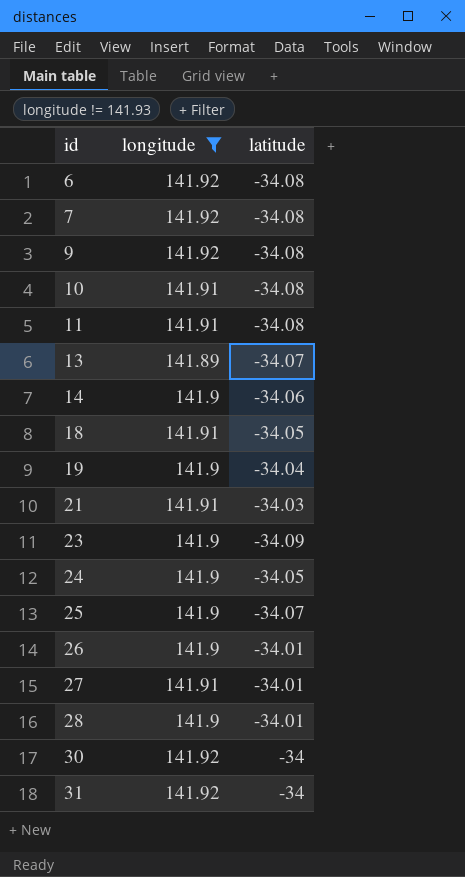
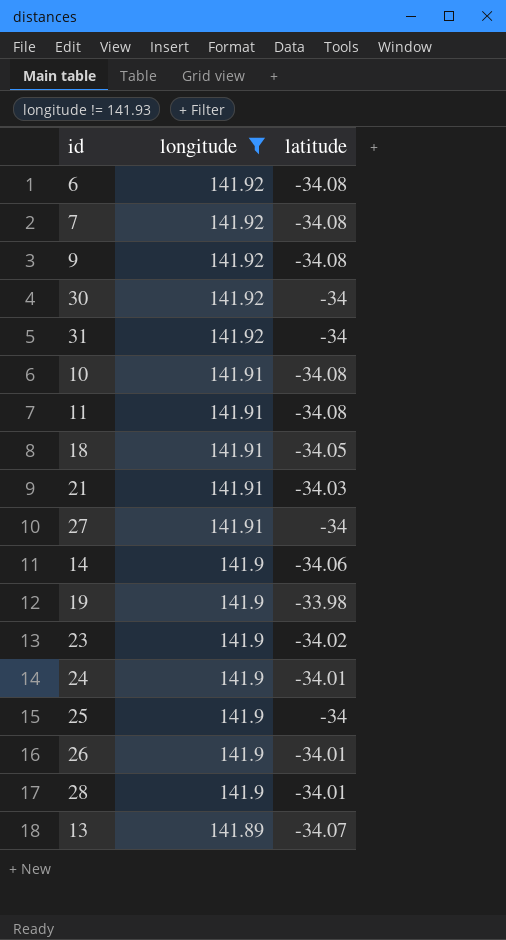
row order: id ascending -> longitude descending
27 | latitude: -34.01 -> -34
19 | latitude: -34.04 -> -33.98
23 | latitude: -34.09 -> -34.02
24 | latitude: -34.05 -> -34.01
25 | latitude: -34.07 -> -34

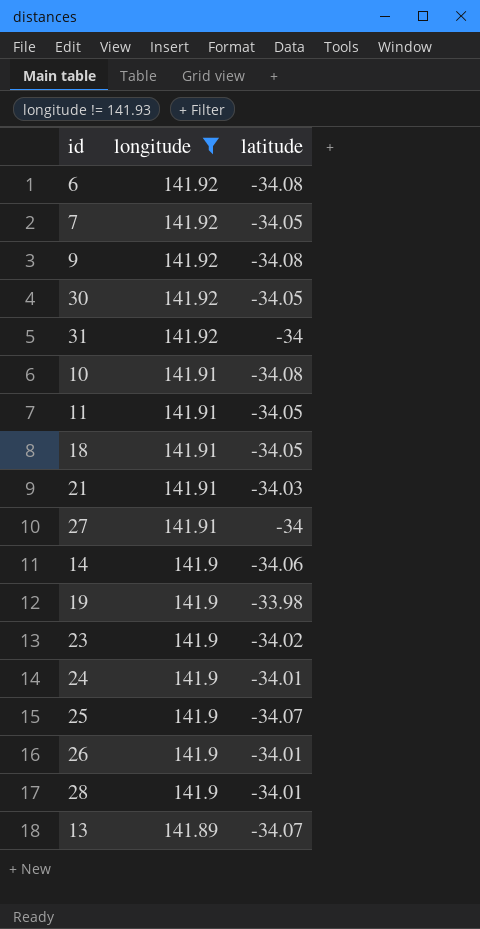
7 | latitude: -34.08 -> -34.05
30 | latitude: -34 -> -34.05
11 | latitude: -34.08 -> -34.05
25 | latitude: -34 -> -34.07

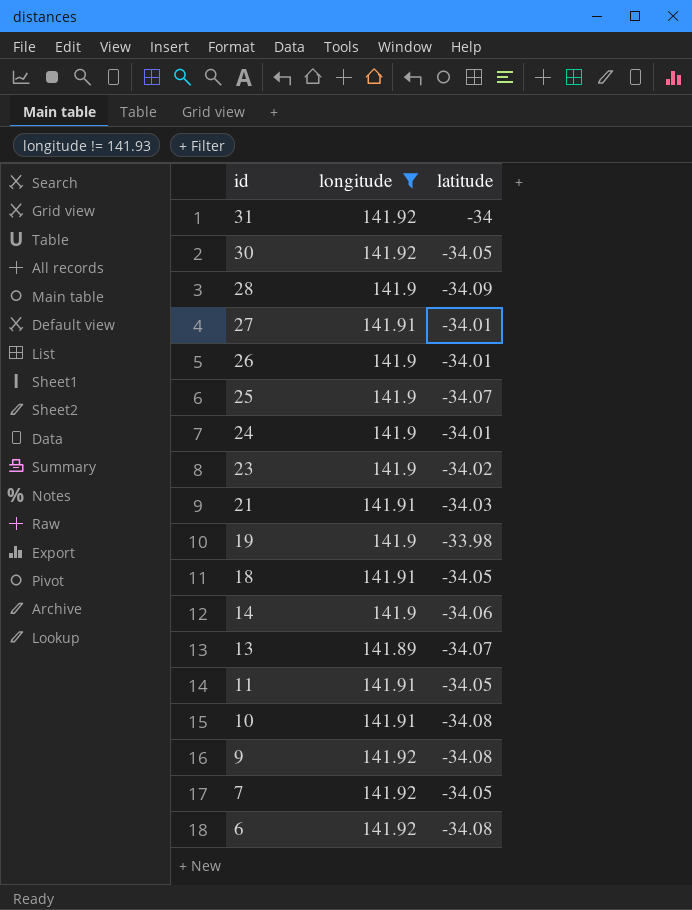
row order: longitude descending -> id descending
28 | latitude: -34.01 -> -34.09
27 | latitude: -34 -> -34.01

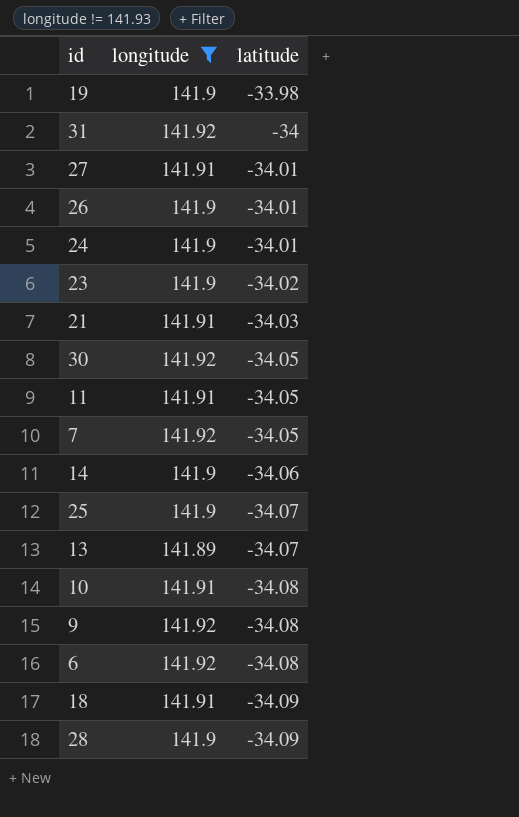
row order: id descending -> latitude descending
18 | latitude: -34.05 -> -34.09

